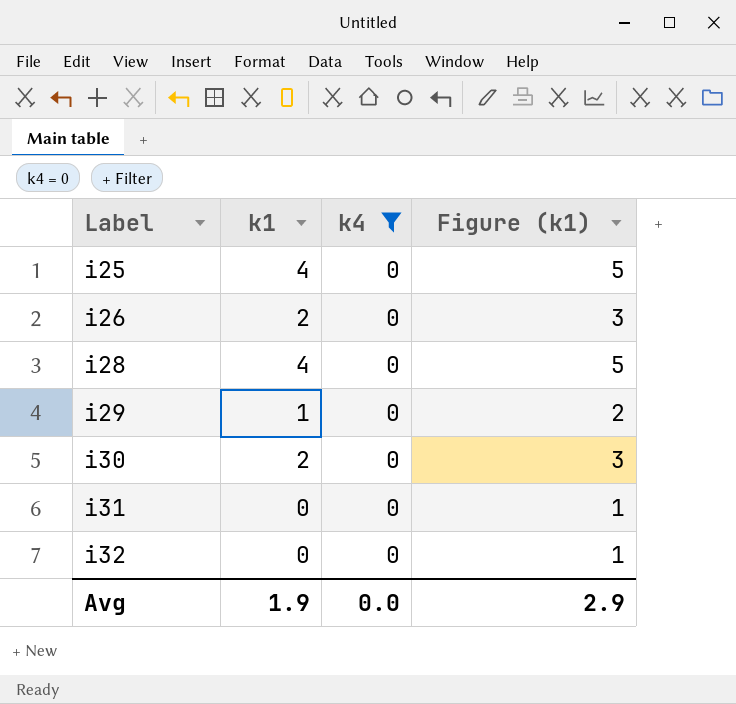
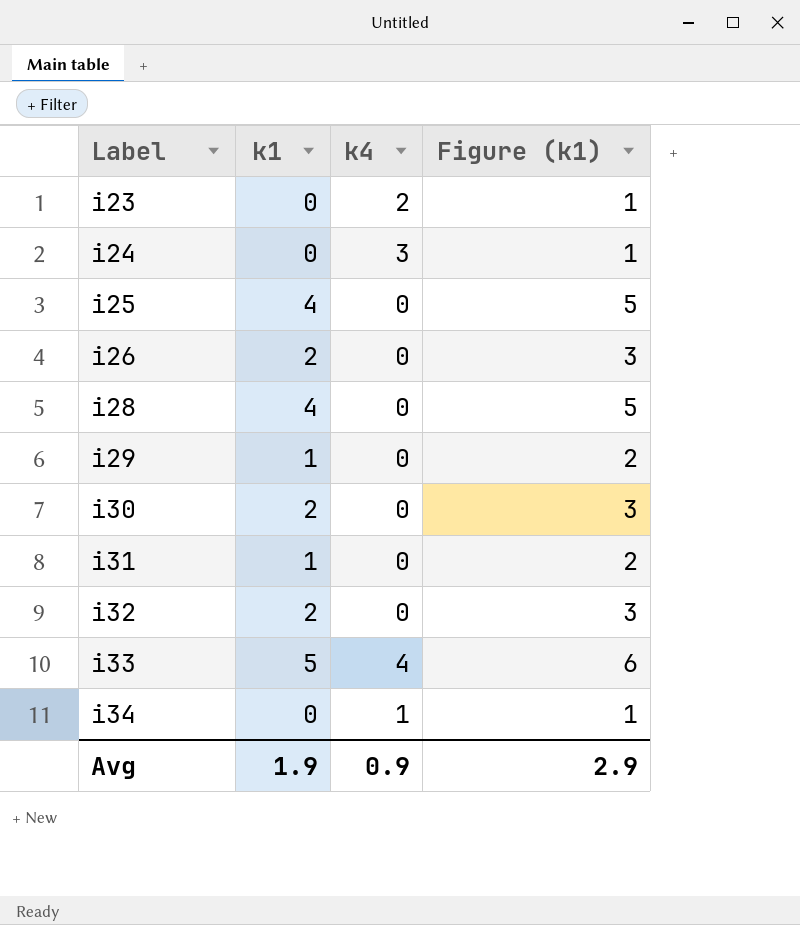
filter: k4 = 0 -> none
i31 | k1: 0 -> 1
i31 | Figure (k1): 1 -> 2
i32 | k1: 0 -> 2
i32 | Figure (k1): 1 -> 3
Avg | k4: 0.0 -> 0.9

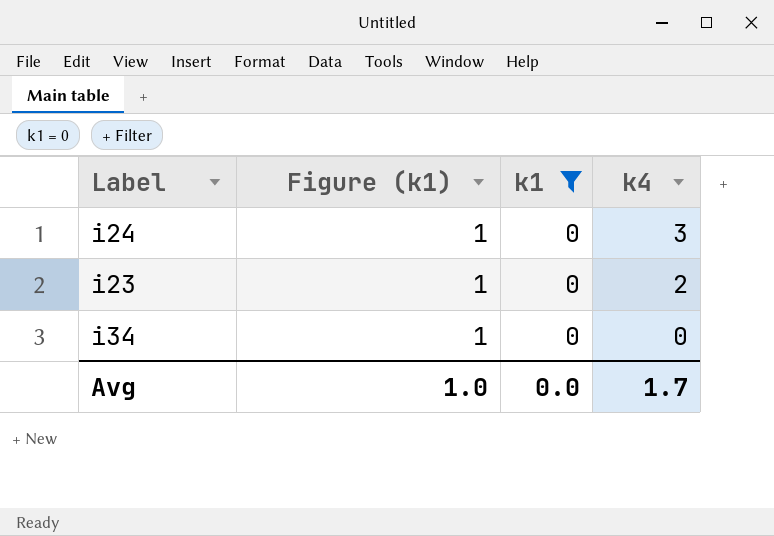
filter: none -> k1 = 0
row order: Label ascending -> k4 descending
column Figure (k1) | position: 4 -> 2
i34 | k4: 1 -> 0
Avg | Figure (k1): 2.9 -> 1.0
Avg | k1: 1.9 -> 0.0
Avg | k4: 0.9 -> 1.7

